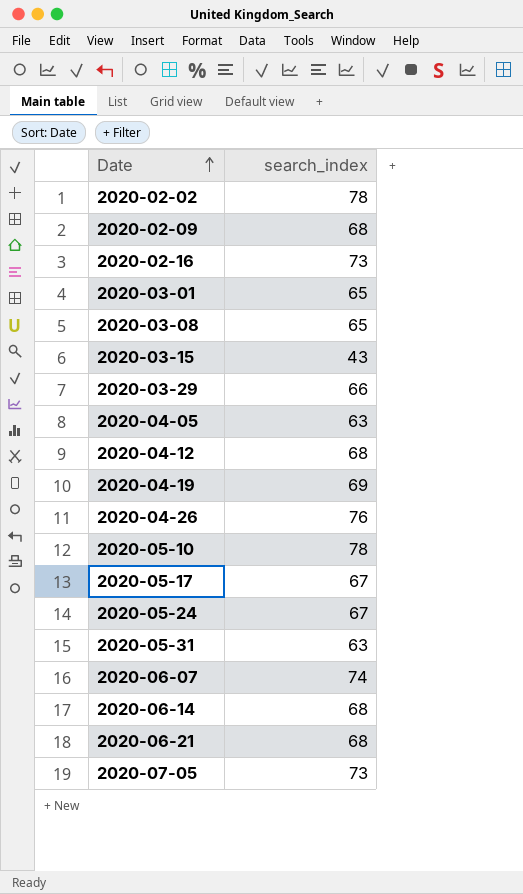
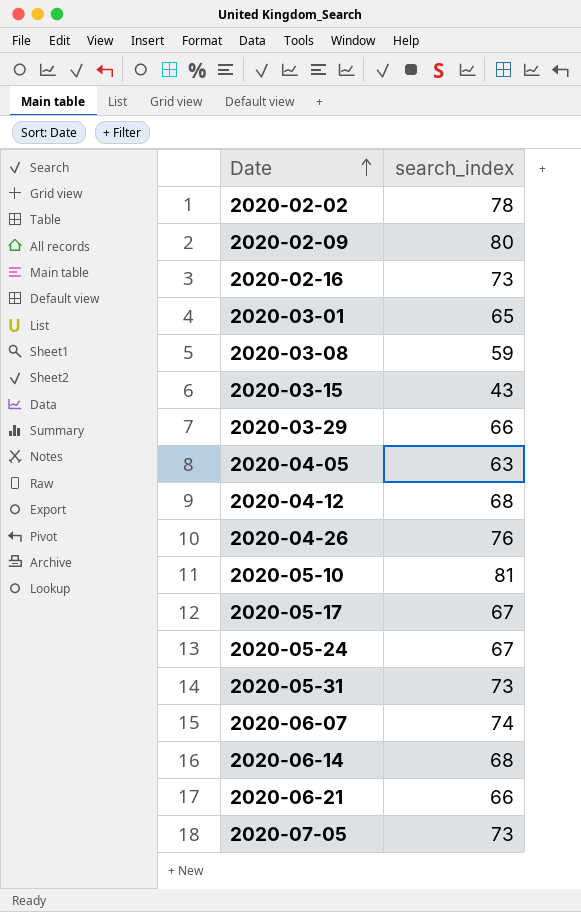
row 2020-04-19: 69 -> none
2020-02-09 | search_index: 68 -> 80
2020-03-08 | search_index: 65 -> 59
2020-05-10 | search_index: 78 -> 81
2020-05-31 | search_index: 63 -> 73
2020-06-21 | search_index: 68 -> 66

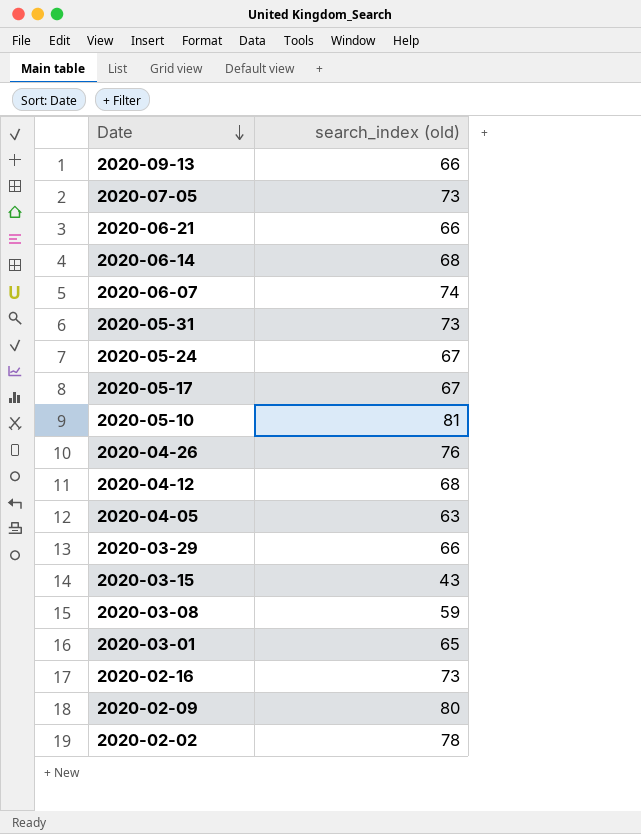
row order: Date ascending -> Date descending
column name: search_index -> search_index (old)
row 2020-09-13: none -> 66

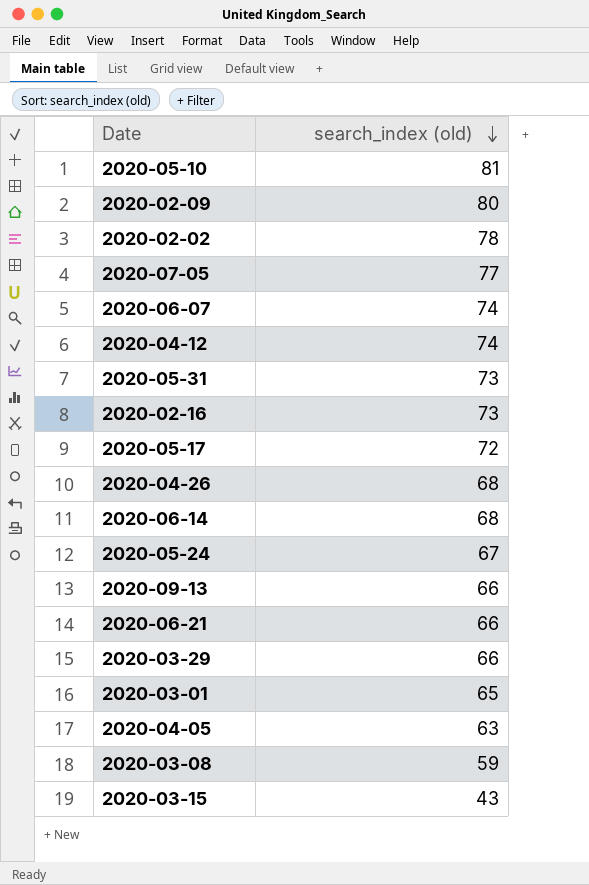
row order: Date descending -> search_index (old) descending
2020-07-05 | search_index (old): 73 -> 77
2020-04-12 | search_index (old): 68 -> 74
2020-05-17 | search_index (old): 67 -> 72
2020-04-26 | search_index (old): 76 -> 68

